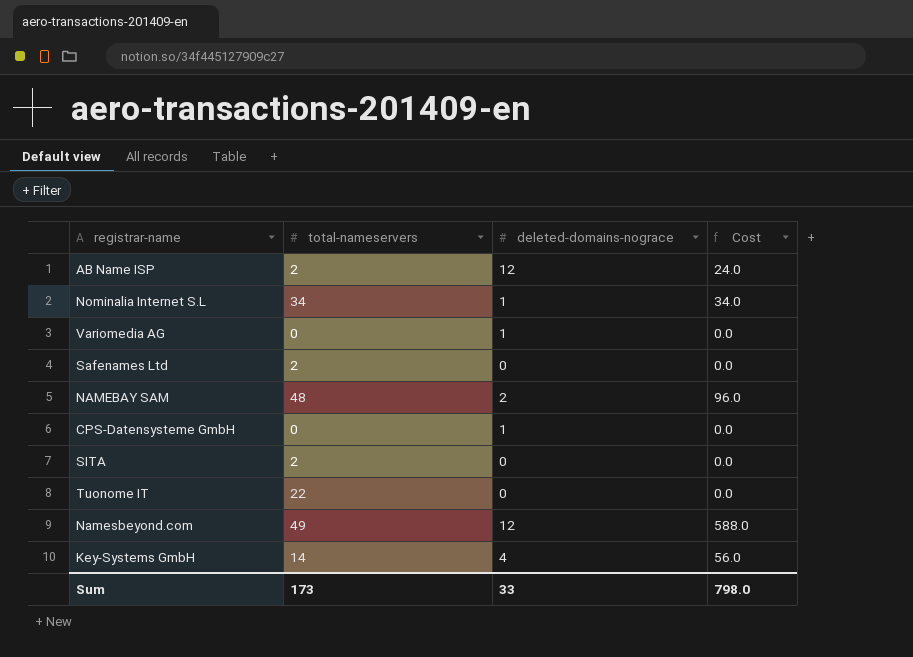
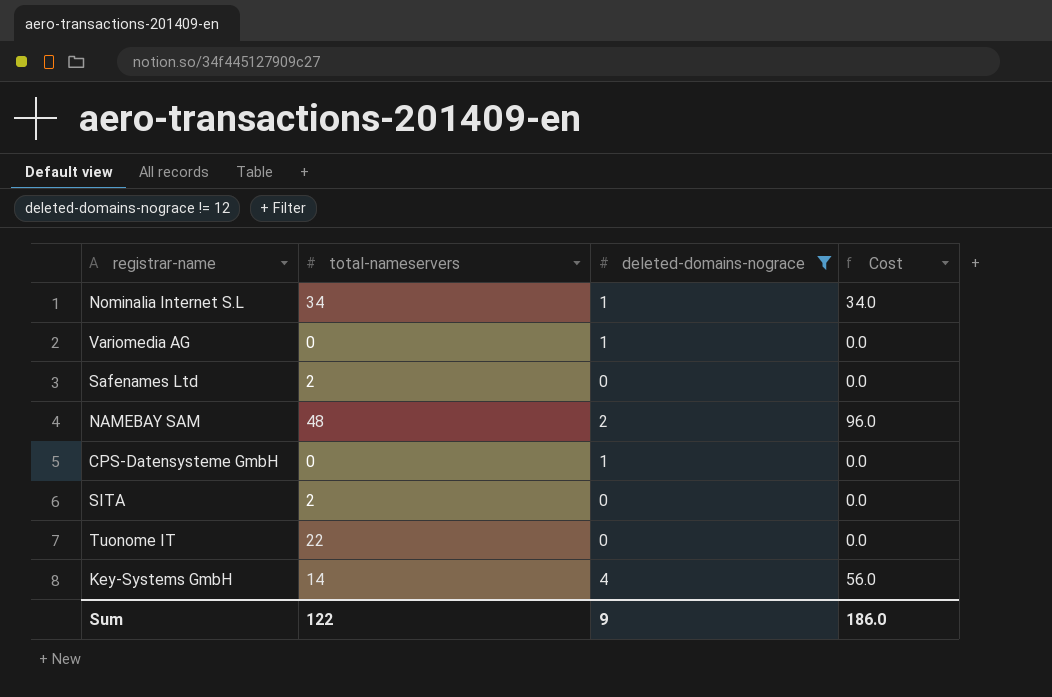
filter: none -> deleted-domains-nograce != 12
Sum | total-nameservers: 173 -> 122
Sum | deleted-domains-nograce: 33 -> 9
Sum | Cost: 798.0 -> 186.0

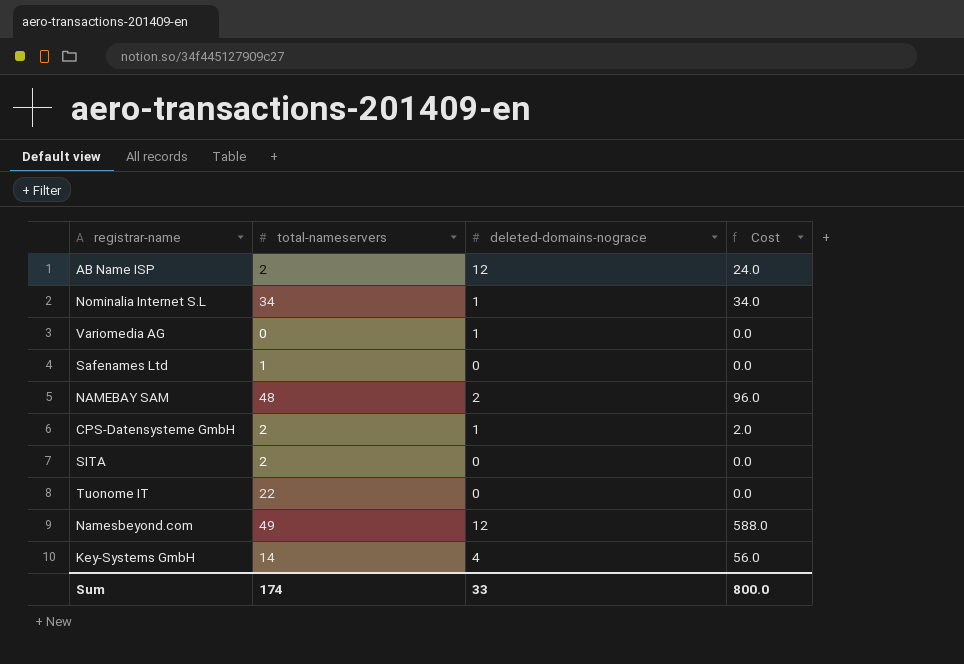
filter: deleted-domains-nograce != 12 -> none
Safenames Ltd | total-nameservers: 2 -> 1
CPS-Datensysteme GmbH | total-nameservers: 0 -> 2
CPS-Datensysteme GmbH | Cost: 0.0 -> 2.0
Sum | total-nameservers: 122 -> 174
Sum | deleted-domains-nograce: 9 -> 33
Sum | Cost: 186.0 -> 800.0

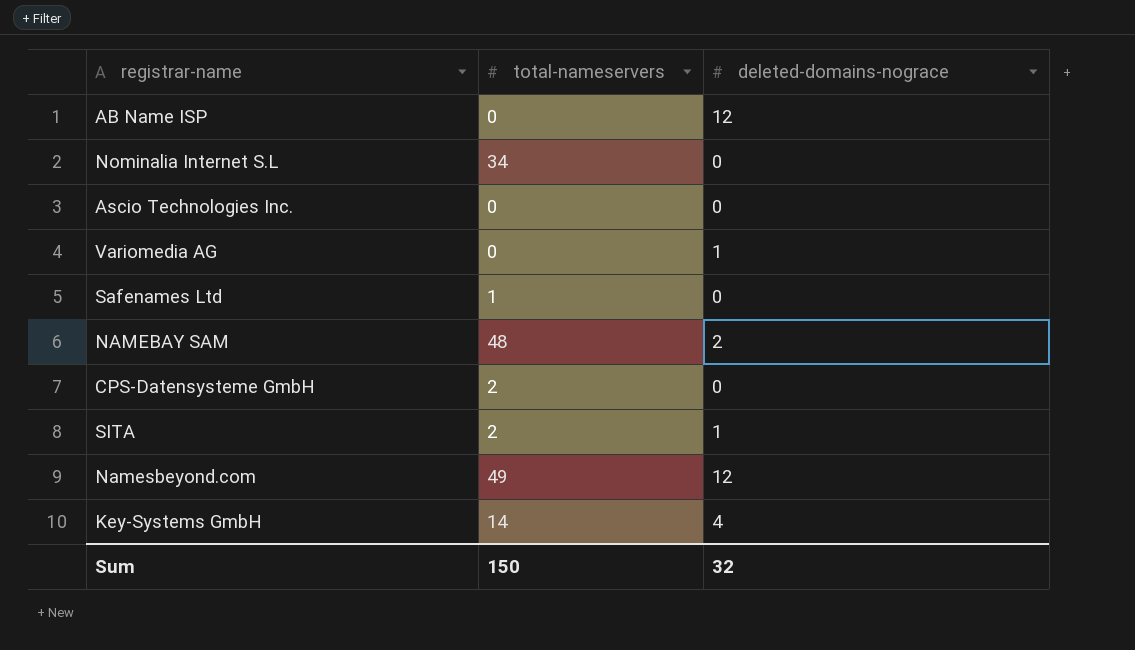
column Cost | formula: [total-nameservers] * [deleted-domains-nograce] -> none
row Tuonome IT: 22 | 0 | 0.0 -> none
AB Name ISP | total-nameservers: 2 -> 0
Nominalia Internet S.L | deleted-domains-nograce: 1 -> 0
row Ascio Technologies Inc.: none -> 0 | 0
CPS-Datensysteme GmbH | deleted-domains-nograce: 1 -> 0
SITA | deleted-domains-nograce: 0 -> 1
Sum | total-nameservers: 174 -> 150
Sum | deleted-domains-nograce: 33 -> 32

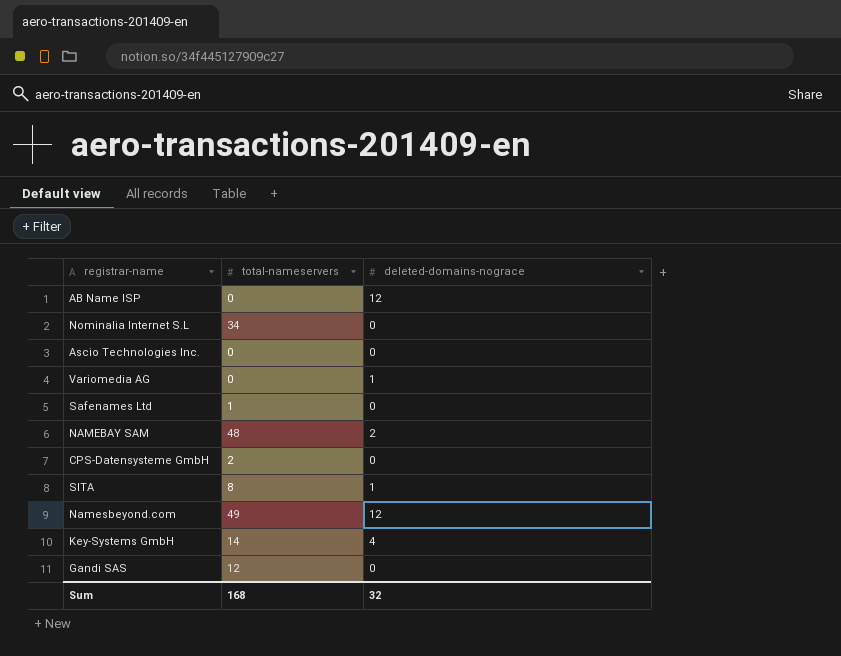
SITA | total-nameservers: 2 -> 8
row Gandi SAS: none -> 12 | 0
Sum | total-nameservers: 150 -> 168

